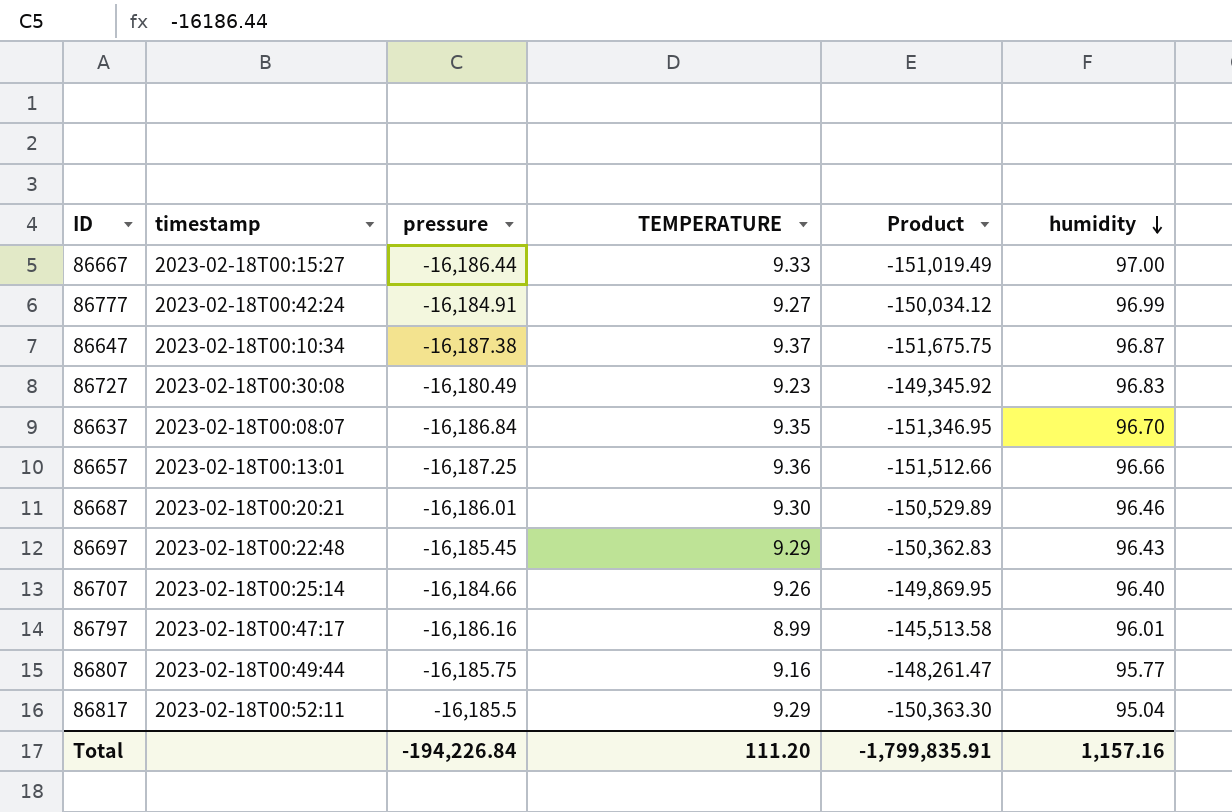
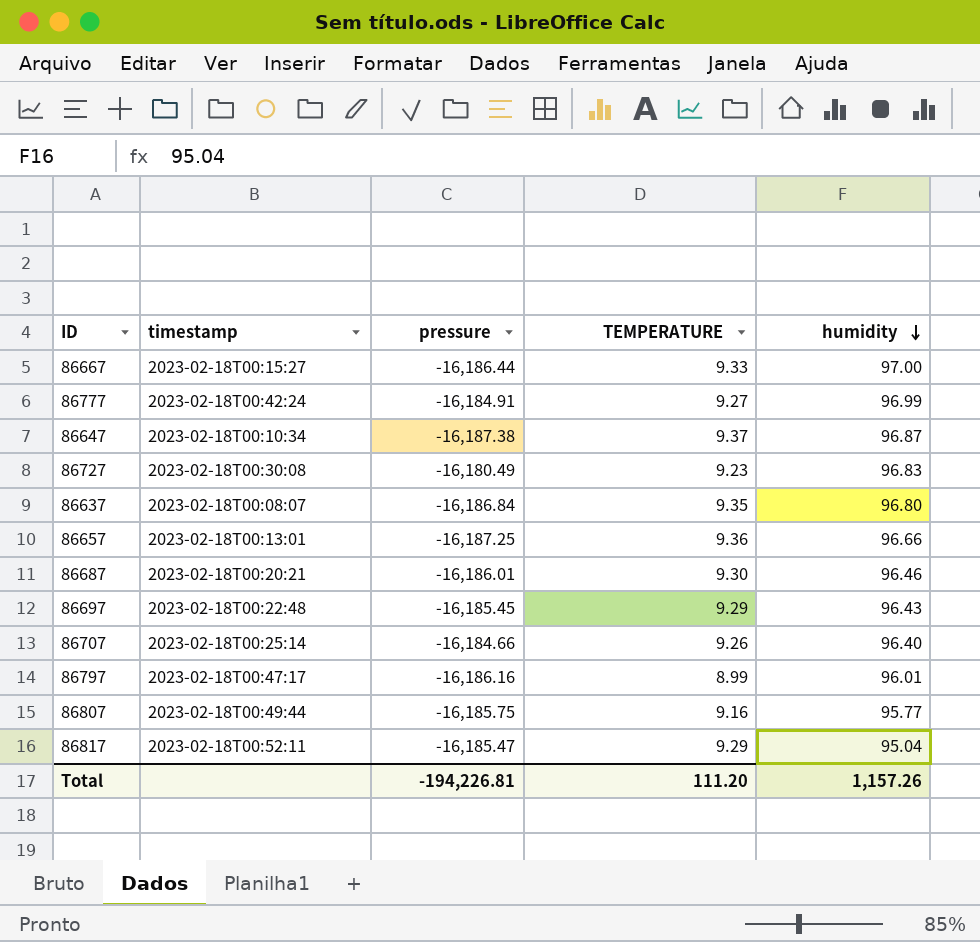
column Product | formula: [pressure] * [TEMPERATURE] -> none
86637 | humidity: 96.70 -> 96.80
86817 | pressure: -16,185.5 -> -16,185.47
Total | pressure: -194,226.84 -> -194,226.81
Total | humidity: 1,157.16 -> 1,157.26

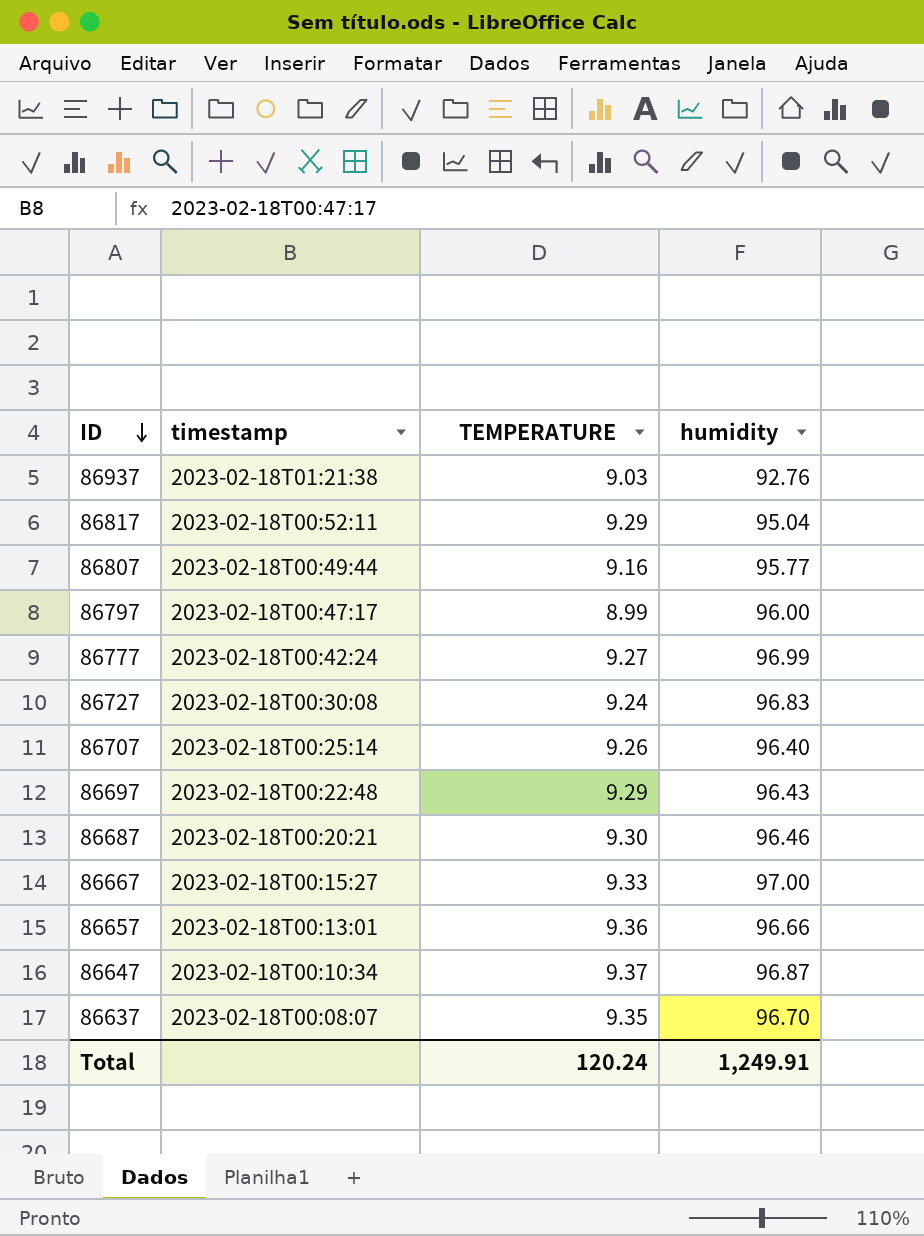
row order: humidity descending -> ID descending
column pressure | position: 3 -> none
row 86937: none -> 2023-02-18T01:21:38 | 9.03 | 92.76
86797 | humidity: 96.01 -> 96.00
86727 | TEMPERATURE: 9.23 -> 9.24
86637 | humidity: 96.80 -> 96.70
Total | TEMPERATURE: 111.20 -> 120.24
Total | humidity: 1,157.26 -> 1,249.91

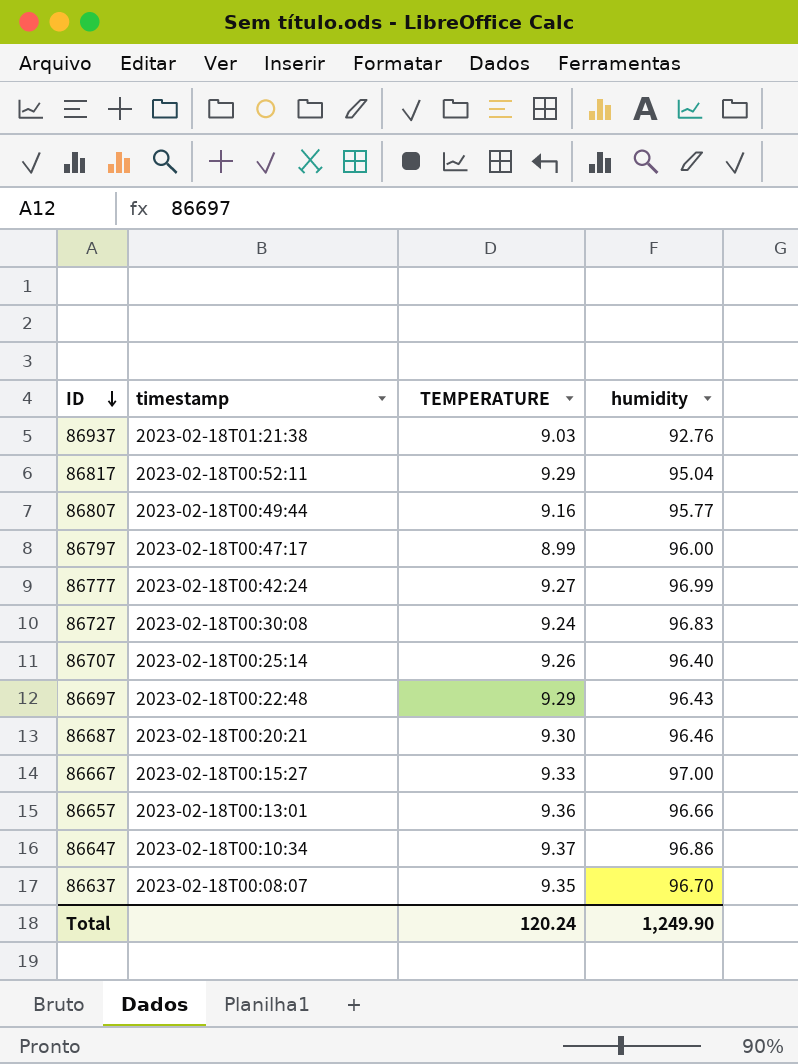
86647 | humidity: 96.87 -> 96.86
Total | humidity: 1,249.91 -> 1,249.90

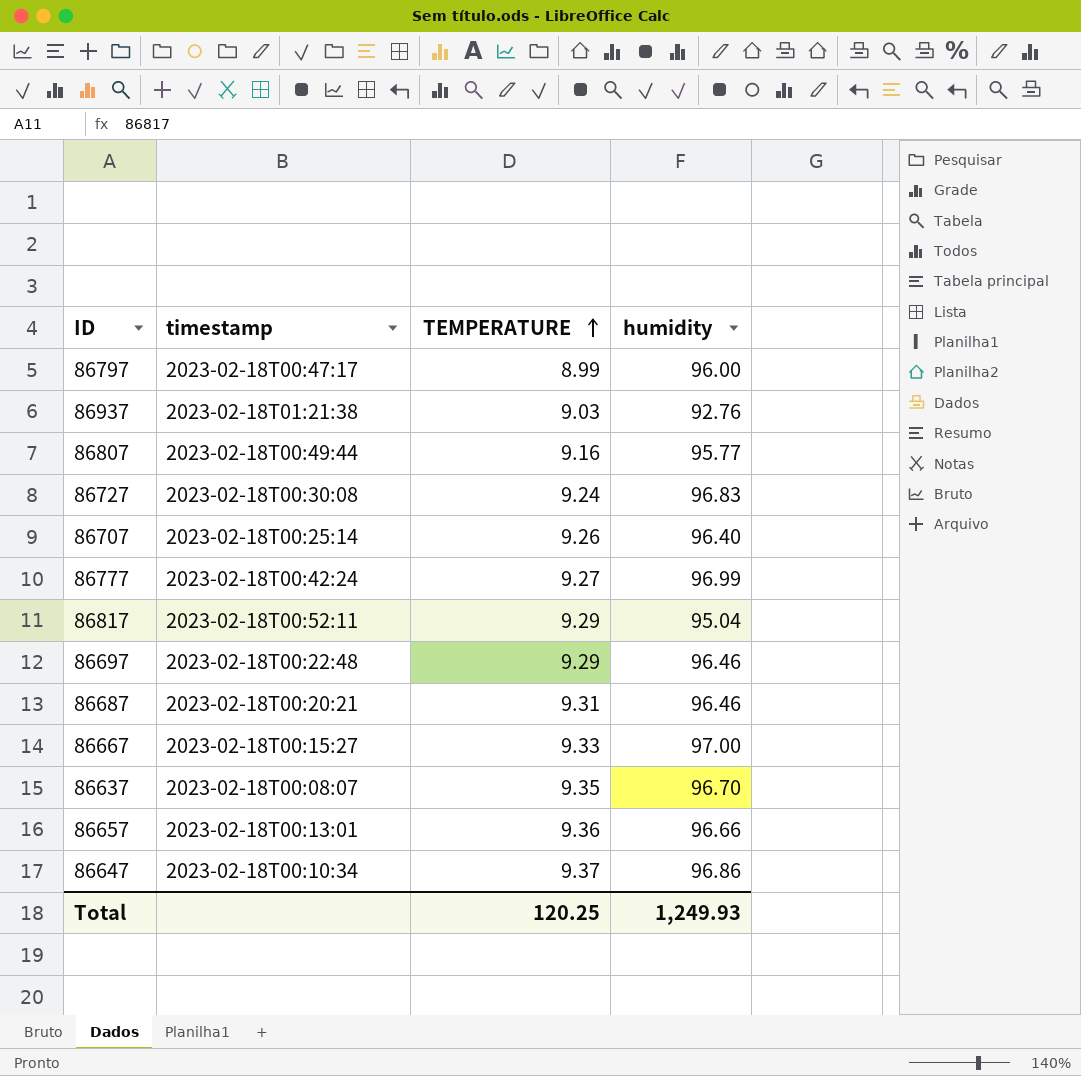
row order: ID descending -> TEMPERATURE ascending
86697 | humidity: 96.43 -> 96.46
86687 | TEMPERATURE: 9.30 -> 9.31
Total | TEMPERATURE: 120.24 -> 120.25
Total | humidity: 1,249.90 -> 1,249.93

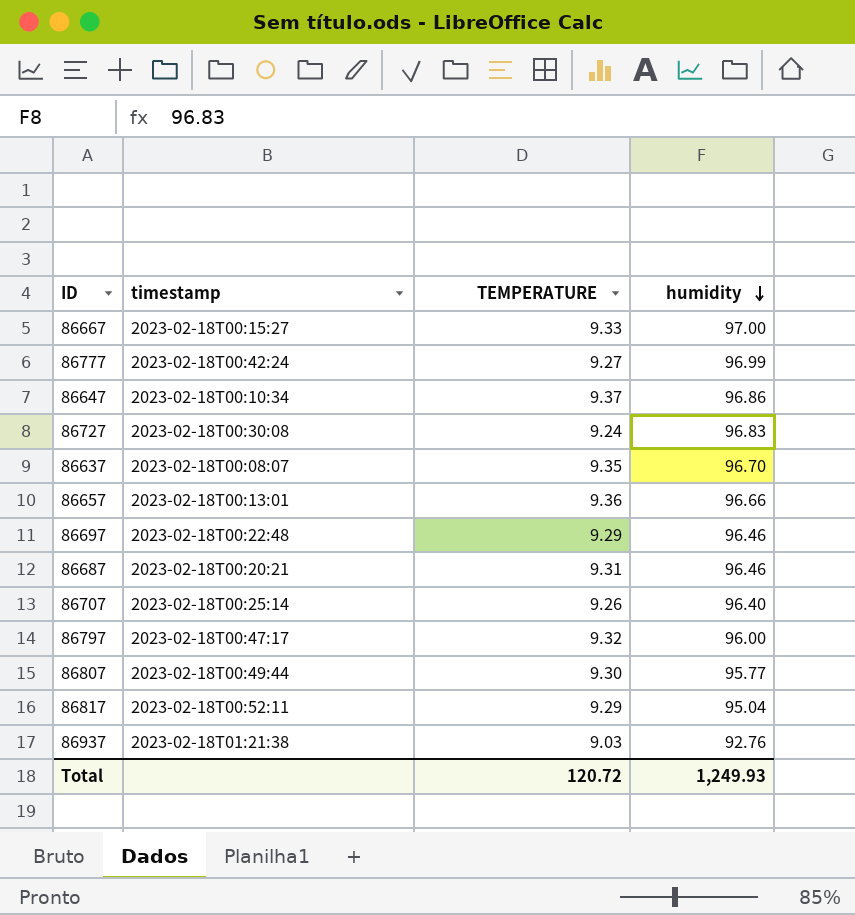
row order: TEMPERATURE ascending -> humidity descending
86797 | TEMPERATURE: 8.99 -> 9.32
86807 | TEMPERATURE: 9.16 -> 9.30
Total | TEMPERATURE: 120.25 -> 120.72

